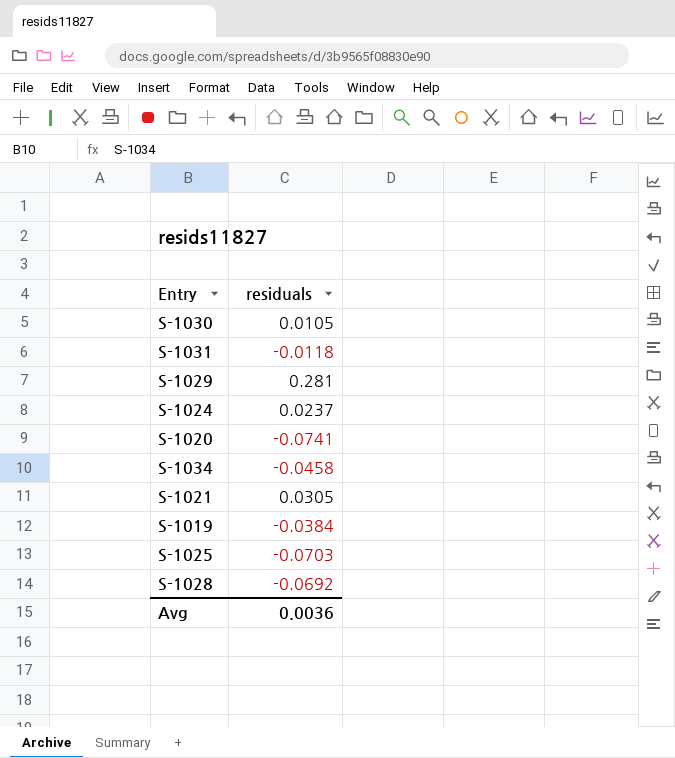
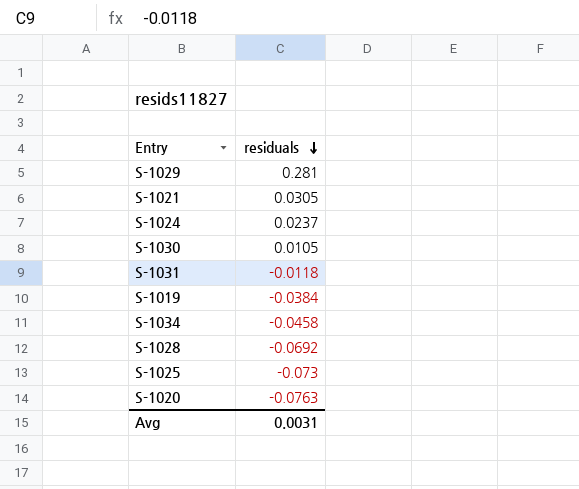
row order: none -> residuals descending
S-1025 | residuals: -0.0703 -> -0.073
S-1020 | residuals: -0.0741 -> -0.0763
Avg | residuals: 0.0036 -> 0.0031

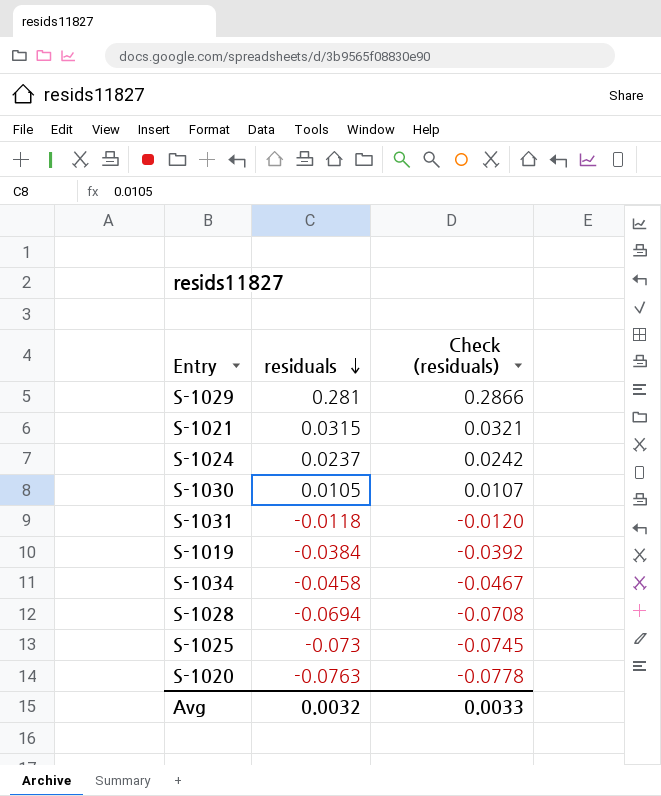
column Check (residuals) | formula: none -> [residuals] * 1.02
S-1021 | residuals: 0.0305 -> 0.0315
S-1028 | residuals: -0.0692 -> -0.0694
Avg | residuals: 0.0031 -> 0.0032

